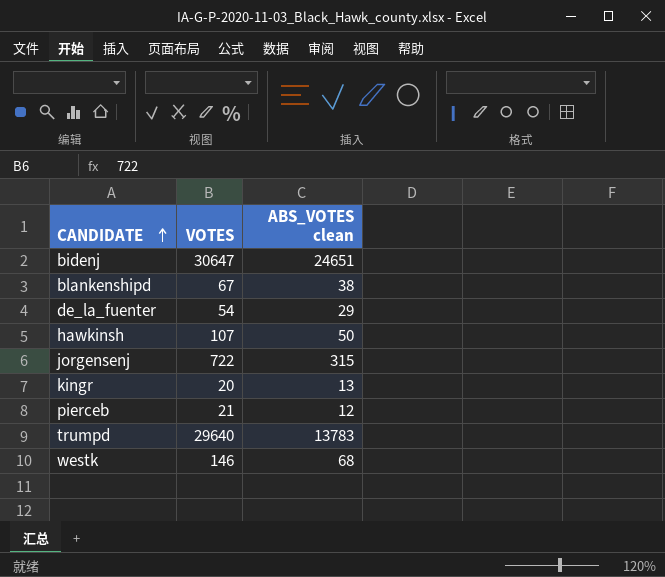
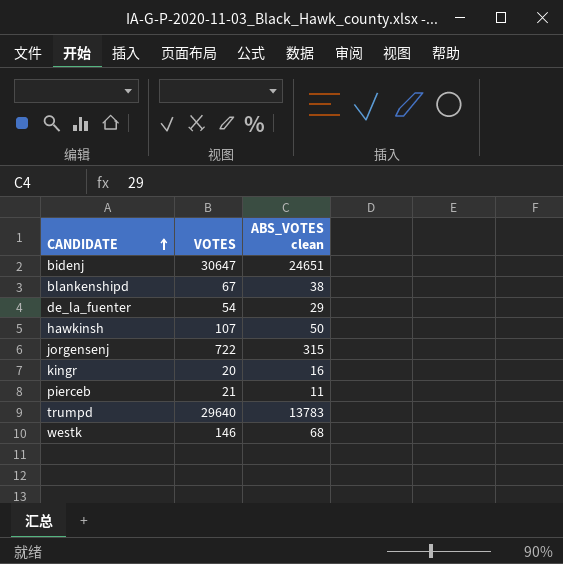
kingr | ABS_VOTES clean: 13 -> 16
pierceb | ABS_VOTES clean: 12 -> 11

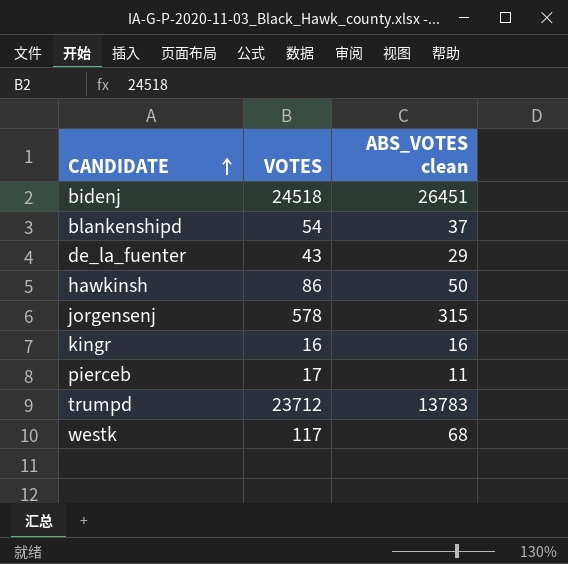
bidenj | VOTES: 30647 -> 24518
bidenj | ABS_VOTES clean: 24651 -> 26451
blankenshipd | VOTES: 67 -> 54
blankenshipd | ABS_VOTES clean: 38 -> 37
de_la_fuenter | VOTES: 54 -> 43
hawkinsh | VOTES: 107 -> 86
jorgensenj | VOTES: 722 -> 578
kingr | VOTES: 20 -> 16
pierceb | VOTES: 21 -> 17
trumpd | VOTES: 29640 -> 23712
westk | VOTES: 146 -> 117

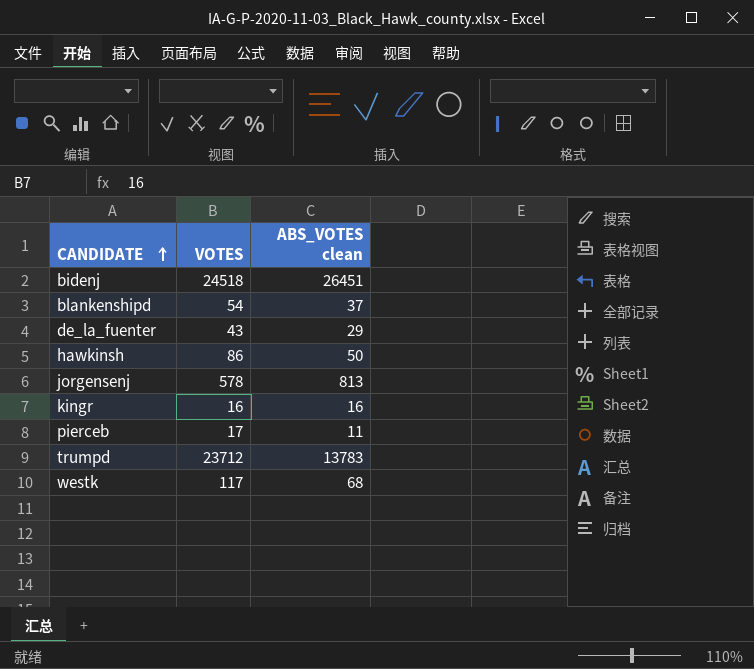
jorgensenj | ABS_VOTES clean: 315 -> 813

